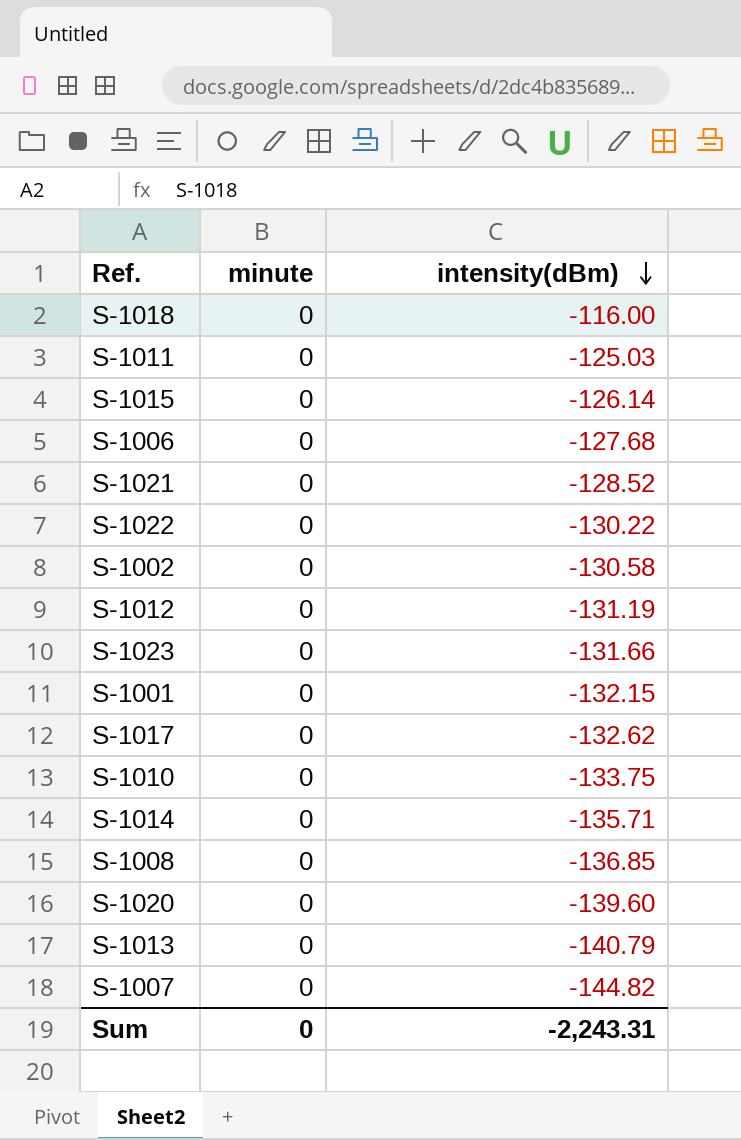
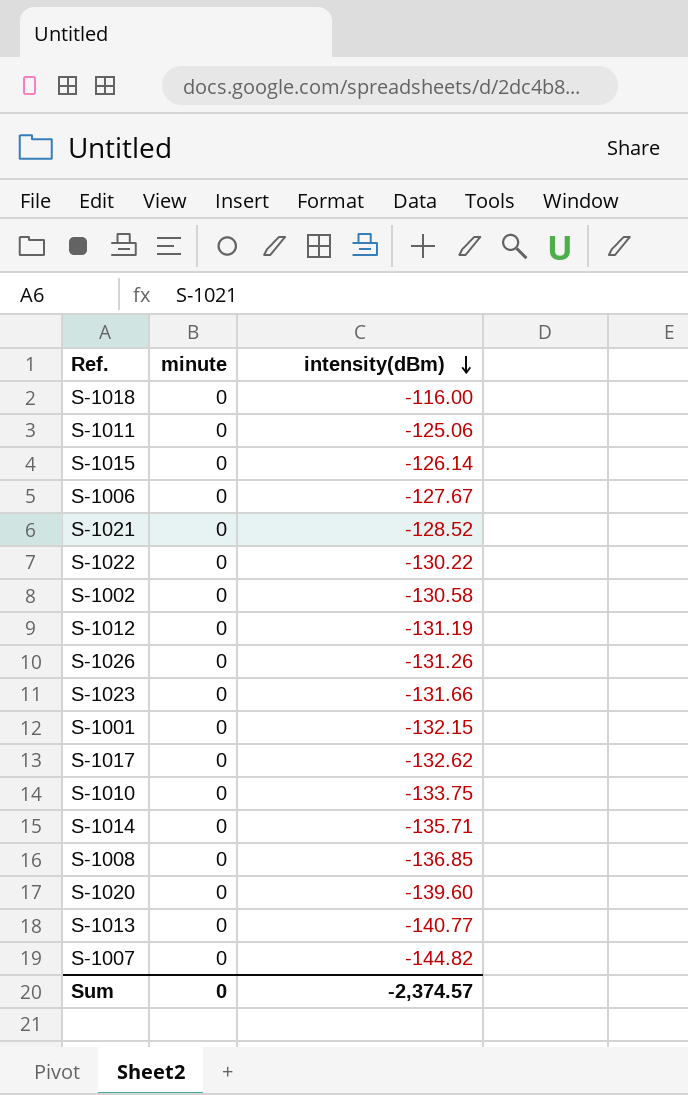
S-1011 | intensity(dBm): -125.03 -> -125.06
S-1006 | intensity(dBm): -127.68 -> -127.67
row S-1026: none -> 0 | -131.26
S-1013 | intensity(dBm): -140.79 -> -140.77
Sum | intensity(dBm): -2,243.31 -> -2,374.57

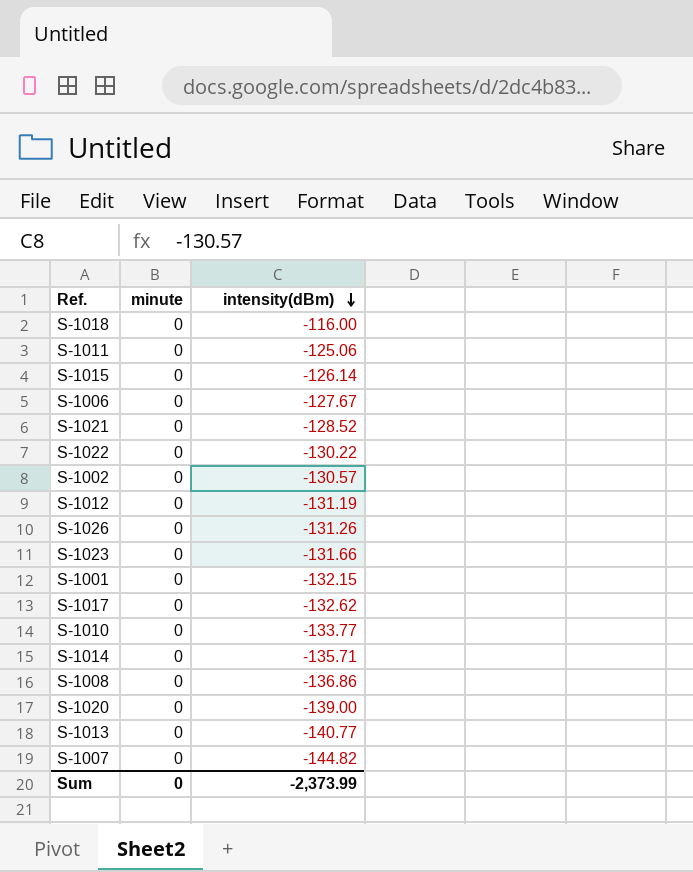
S-1002 | intensity(dBm): -130.58 -> -130.57
S-1010 | intensity(dBm): -133.75 -> -133.77
S-1008 | intensity(dBm): -136.85 -> -136.86
S-1020 | intensity(dBm): -139.60 -> -139.00
Sum | intensity(dBm): -2,374.57 -> -2,373.99

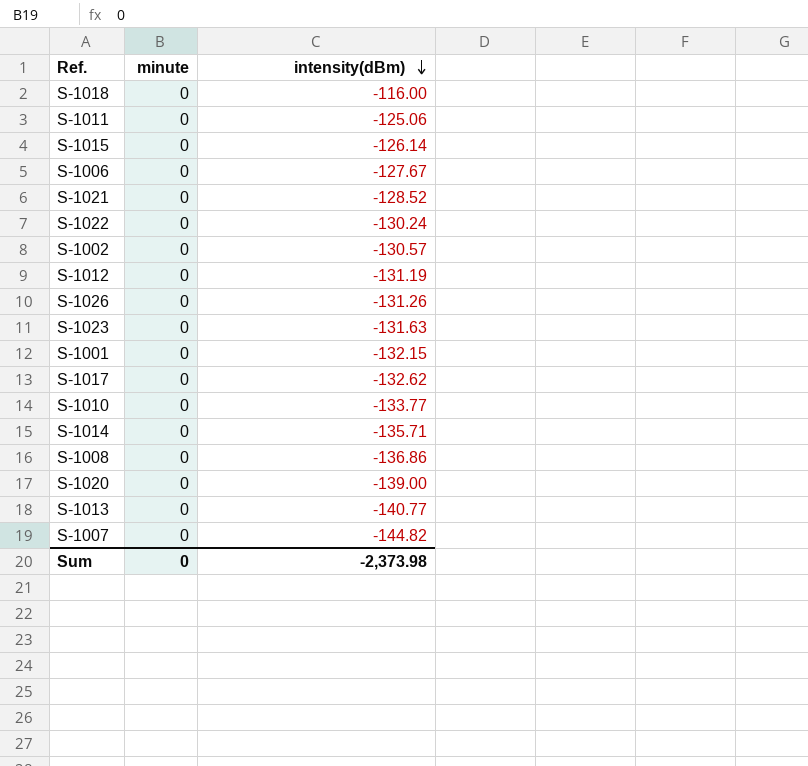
S-1022 | intensity(dBm): -130.22 -> -130.24
S-1023 | intensity(dBm): -131.66 -> -131.63
Sum | intensity(dBm): -2,373.99 -> -2,373.98

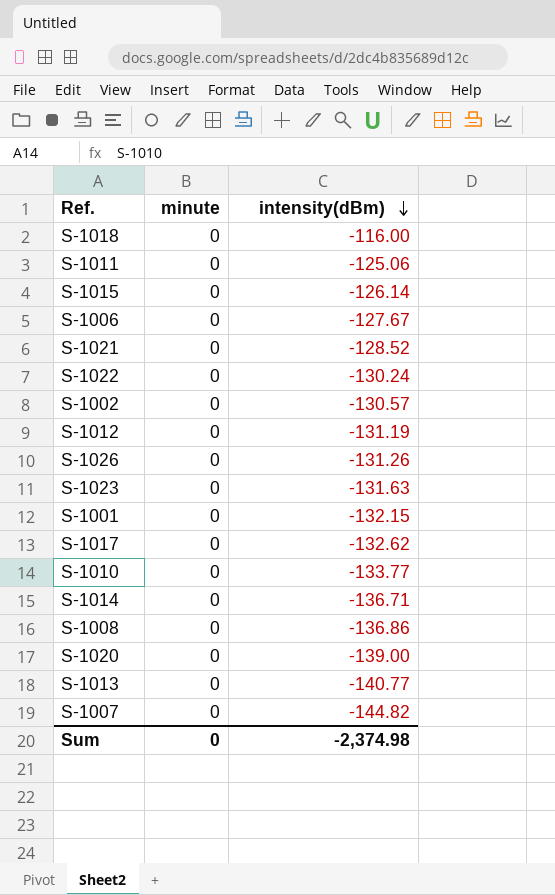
S-1014 | intensity(dBm): -135.71 -> -136.71
Sum | intensity(dBm): -2,373.98 -> -2,374.98

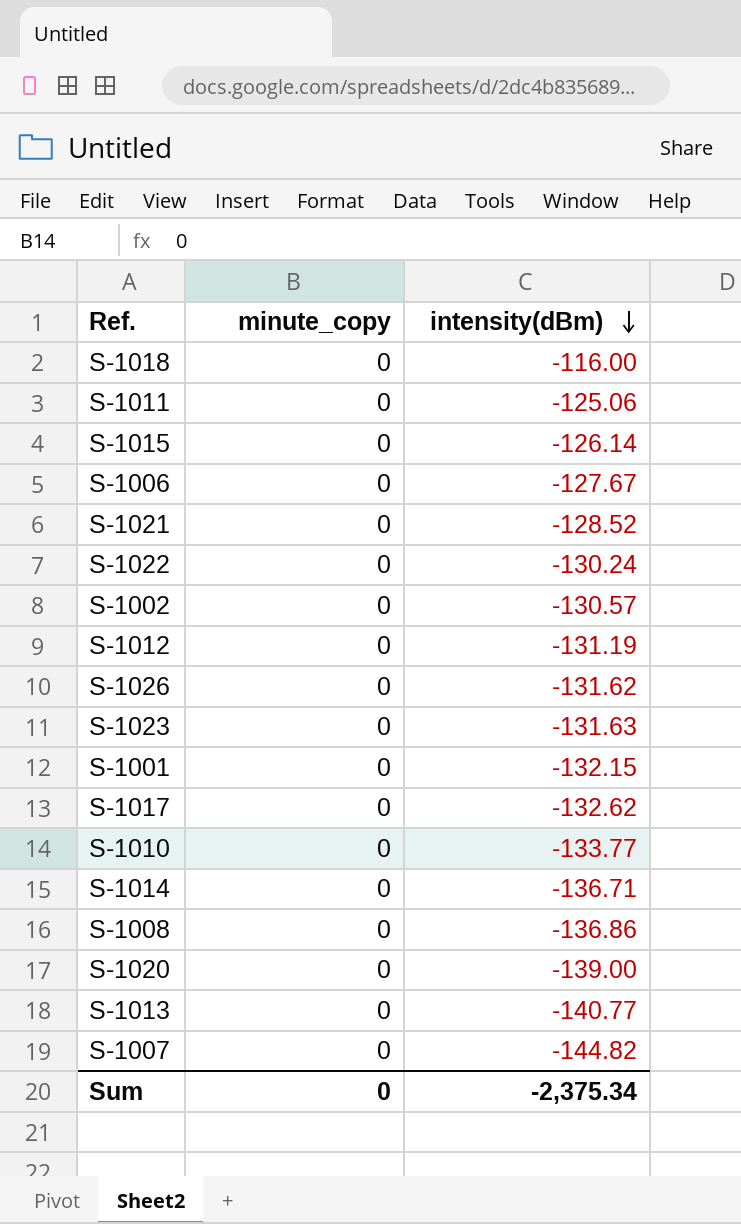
column name: minute -> minute_copy
S-1026 | intensity(dBm): -131.26 -> -131.62
Sum | intensity(dBm): -2,374.98 -> -2,375.34

